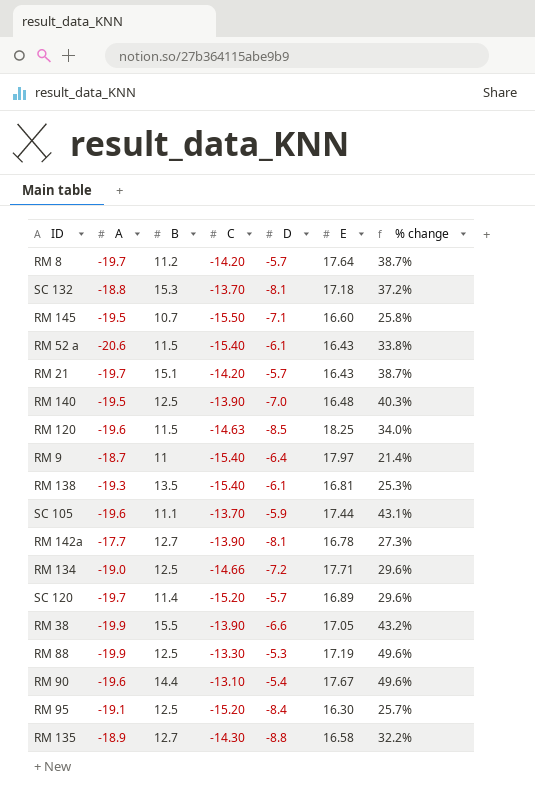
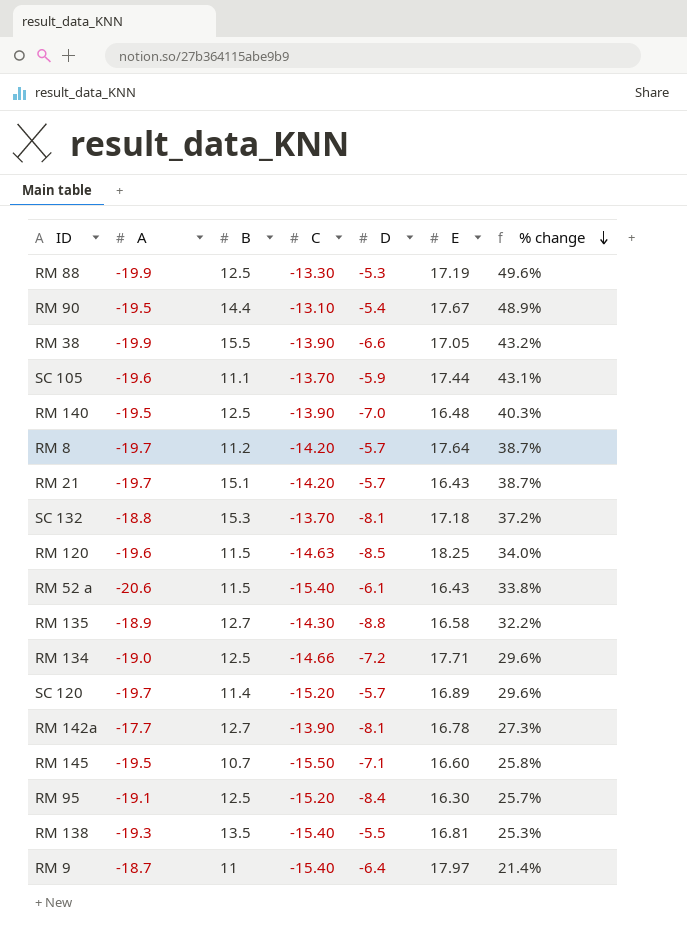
row order: none -> % change descending
RM 90 | A: -19.6 -> -19.5
RM 90 | % change: 49.6% -> 48.9%
RM 138 | D: -6.1 -> -5.5

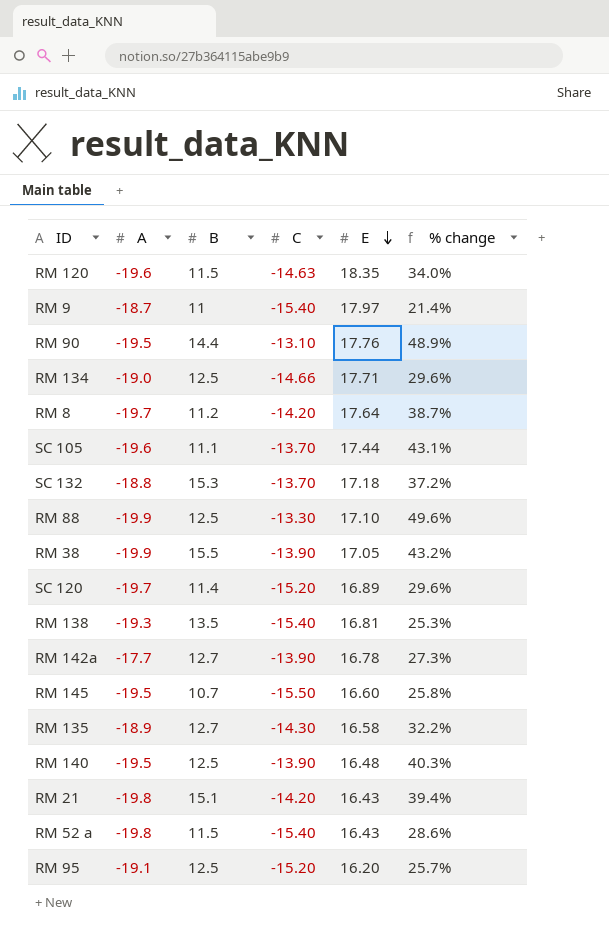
row order: % change descending -> E descending
column D | position: 5 -> none
RM 120 | E: 18.25 -> 18.35
RM 90 | E: 17.67 -> 17.76
RM 88 | E: 17.19 -> 17.10
RM 21 | A: -19.7 -> -19.8
RM 21 | % change: 38.7% -> 39.4%
RM 52 a | A: -20.6 -> -19.8
RM 52 a | % change: 33.8% -> 28.6%
RM 95 | E: 16.30 -> 16.20

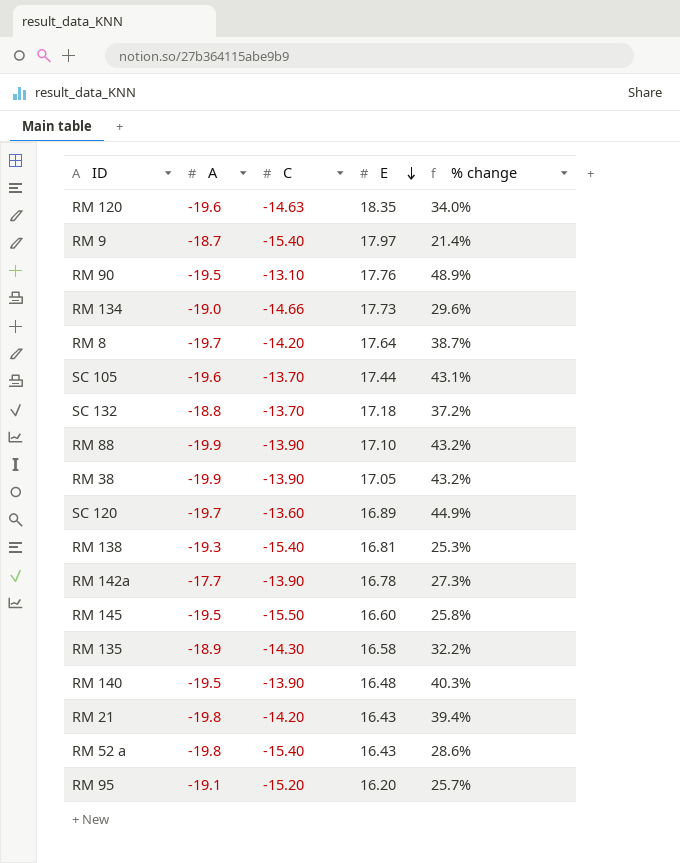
column B | position: 3 -> none
RM 134 | E: 17.71 -> 17.73
RM 88 | C: -13.30 -> -13.90
RM 88 | % change: 49.6% -> 43.2%
SC 120 | C: -15.20 -> -13.60
SC 120 | % change: 29.6% -> 44.9%

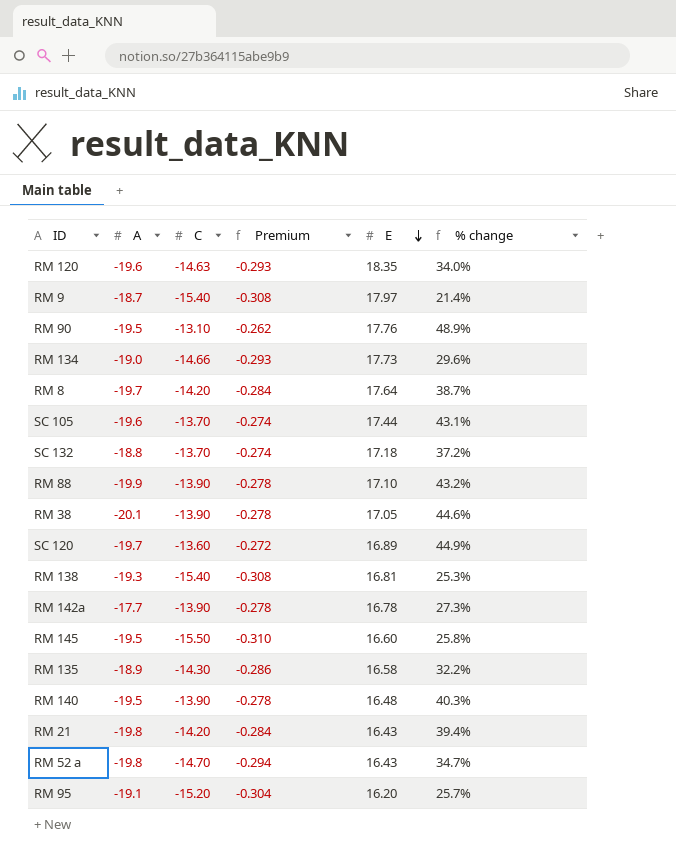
column Premium | formula: none -> [C] * 0.02
RM 38 | A: -19.9 -> -20.1
RM 38 | % change: 43.2% -> 44.6%
RM 52 a | C: -15.40 -> -14.70
RM 52 a | % change: 28.6% -> 34.7%

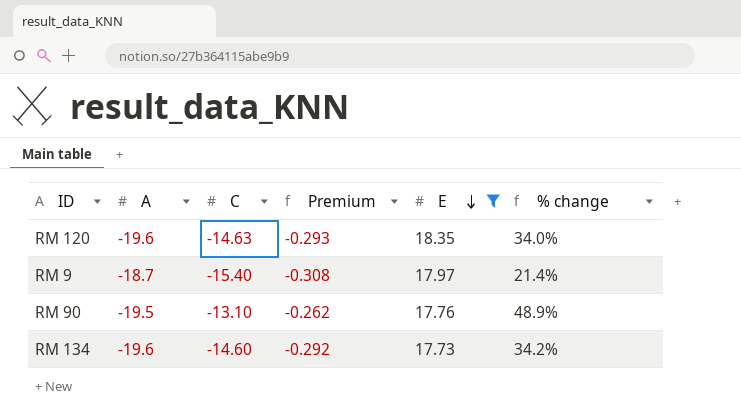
filter: none -> E >= 17.73
RM 134 | A: -19.0 -> -19.6
RM 134 | C: -14.66 -> -14.60
RM 134 | Premium: -0.293 -> -0.292
RM 134 | % change: 29.6% -> 34.2%

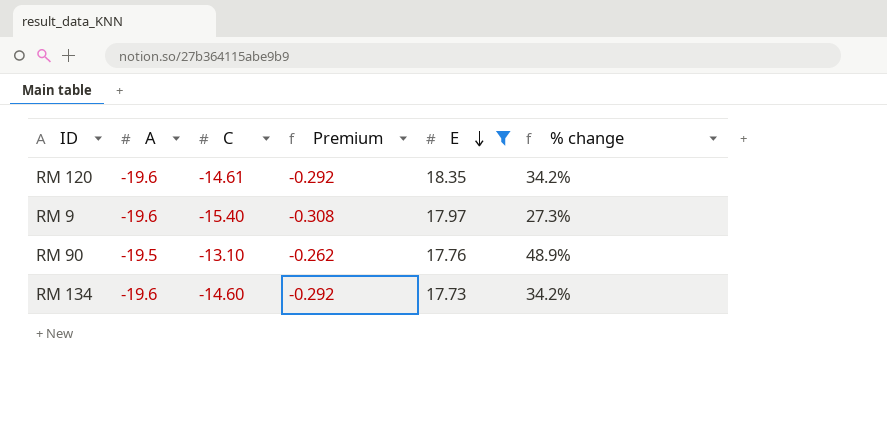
RM 120 | C: -14.63 -> -14.61
RM 120 | Premium: -0.293 -> -0.292
RM 120 | % change: 34.0% -> 34.2%
RM 9 | A: -18.7 -> -19.6
RM 9 | % change: 21.4% -> 27.3%

